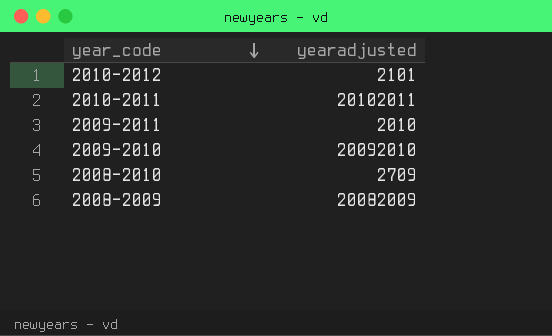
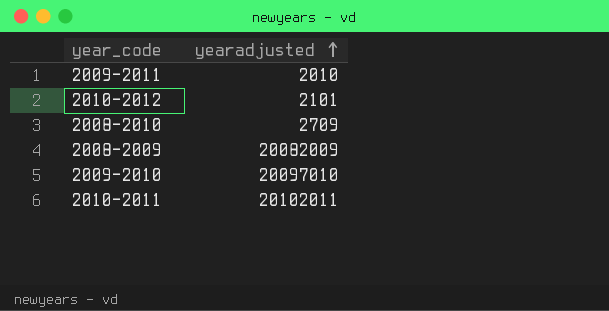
row order: year_code descending -> yearadjusted ascending
2009-2010 | yearadjusted: 20092010 -> 20097010

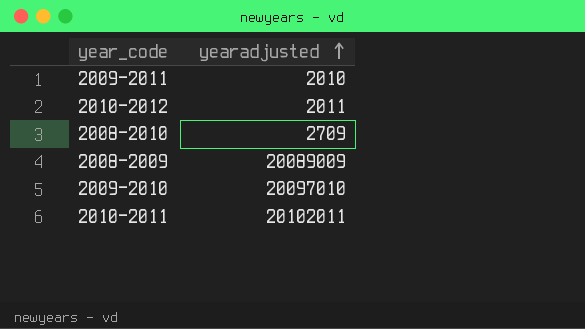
2010-2012 | yearadjusted: 2101 -> 2011
2008-2009 | yearadjusted: 20082009 -> 20089009

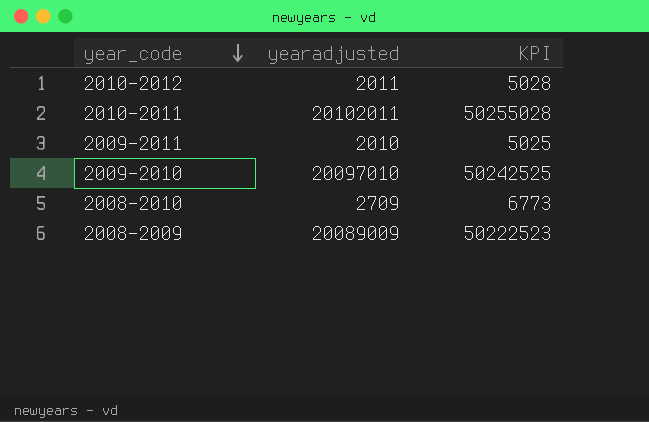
row order: yearadjusted ascending -> year_code descending
column KPI | formula: none -> [yearadjusted] * 2.5

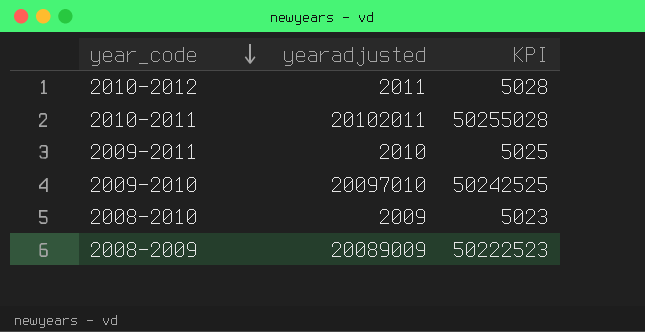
2008-2010 | yearadjusted: 2709 -> 2009
2008-2010 | KPI: 6773 -> 5023

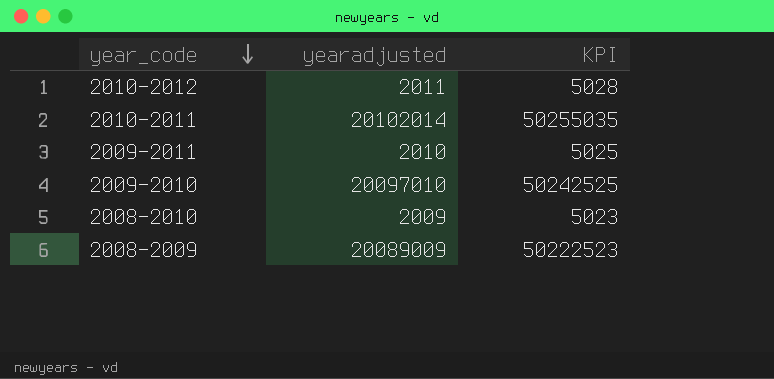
2010-2011 | yearadjusted: 20102011 -> 20102014
2010-2011 | KPI: 50255028 -> 50255035

